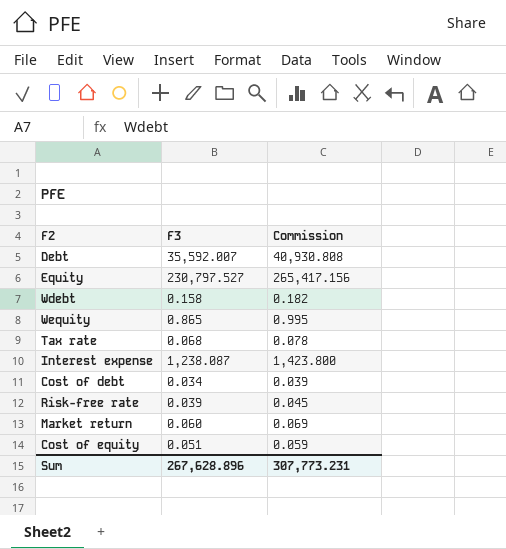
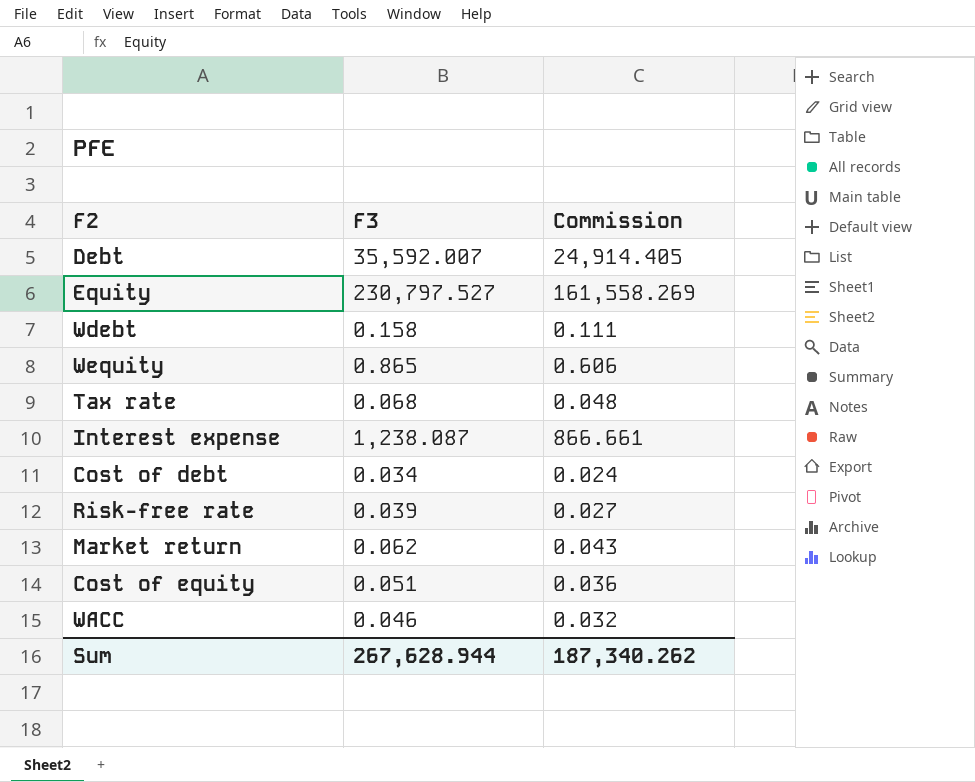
column Commission | formula: [F3] * 1.15 -> [F3] * 0.7
Market return | F3: 0.060 -> 0.062
row WACC: none -> 0.046 | 0.032
Sum | F3: 267,628.896 -> 267,628.944
Sum | Commission: 307,773.231 -> 187,340.262

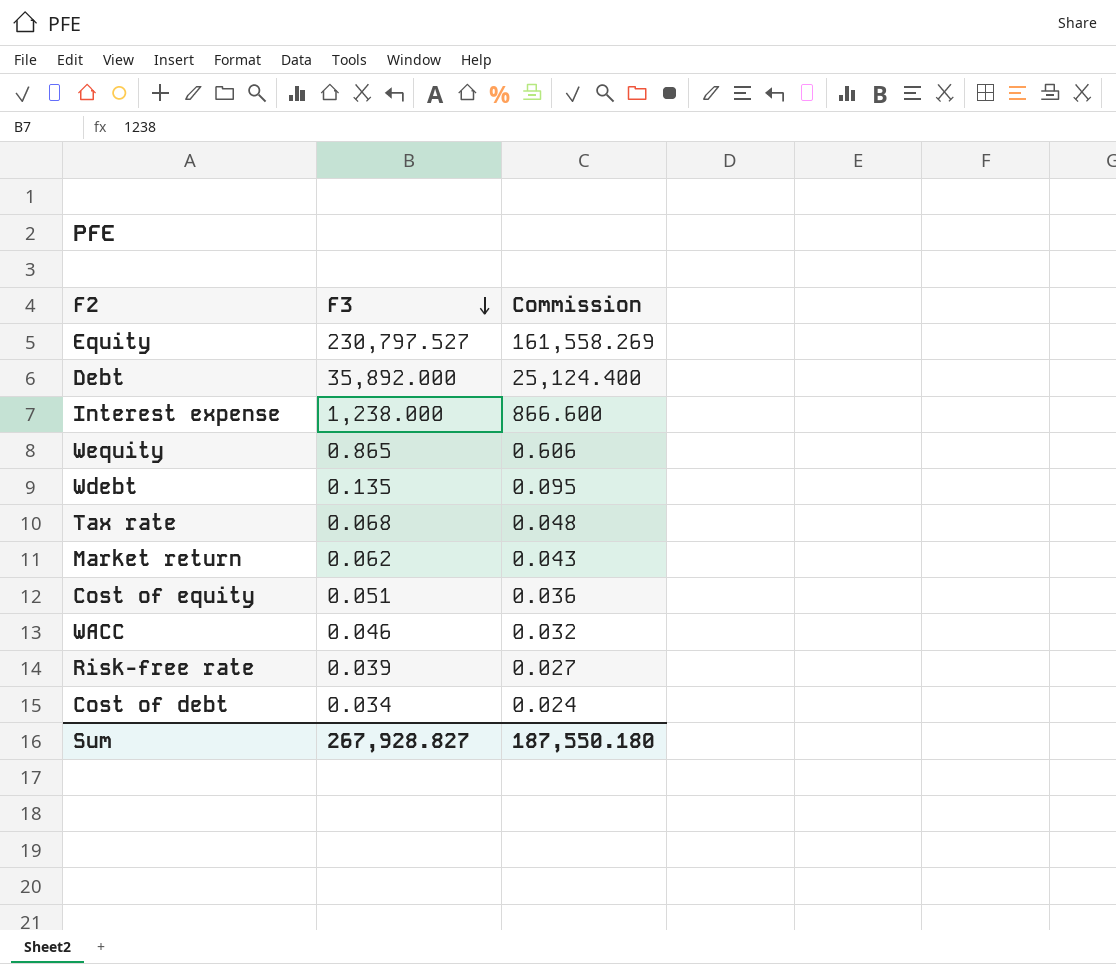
row order: none -> F3 descending
Debt | F3: 35,592.007 -> 35,892.000
Debt | Commission: 24,914.405 -> 25,124.400
Interest expense | F3: 1,238.087 -> 1,238.000
Interest expense | Commission: 866.661 -> 866.600
Wdebt | F3: 0.158 -> 0.135
Wdebt | Commission: 0.111 -> 0.095
Sum | F3: 267,628.944 -> 267,928.827
Sum | Commission: 187,340.262 -> 187,550.180

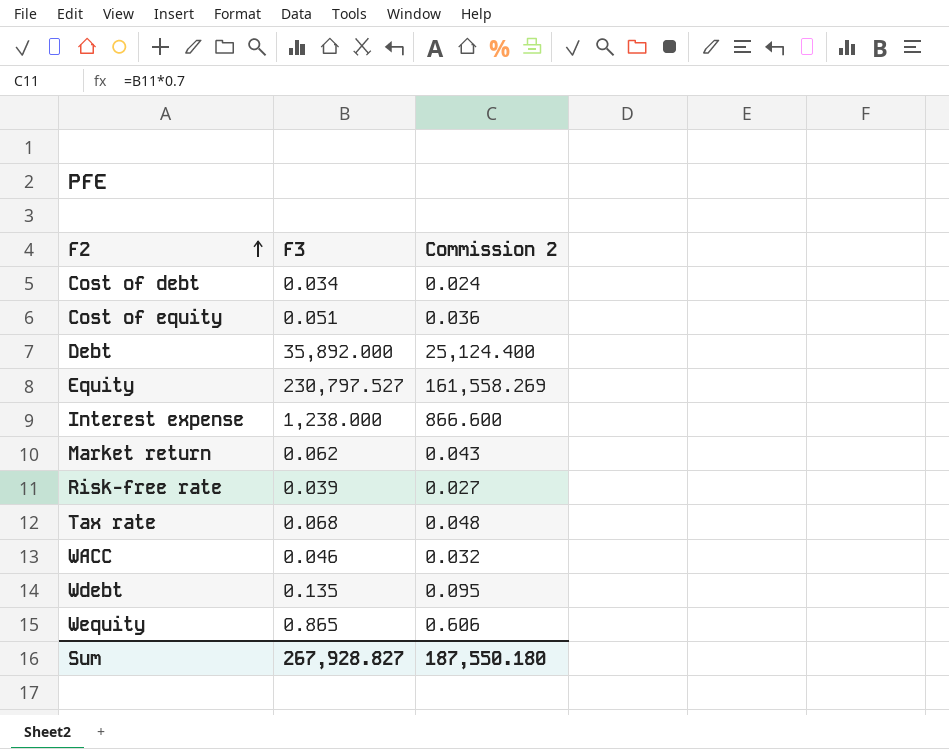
row order: F3 descending -> F2 ascending
column name: Commission -> Commission 2

